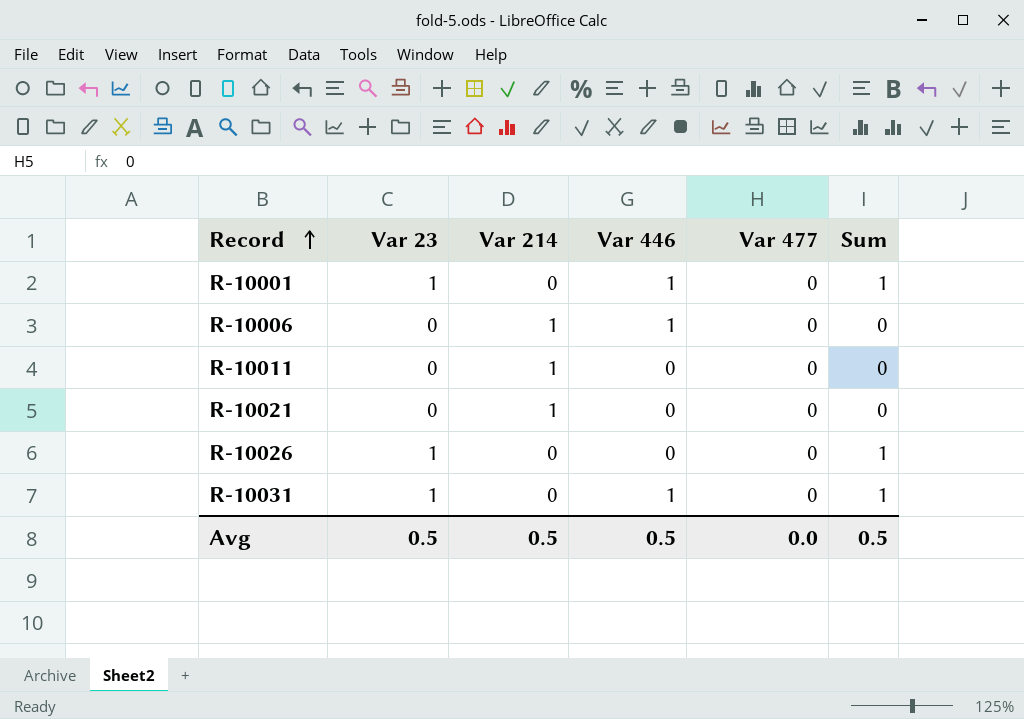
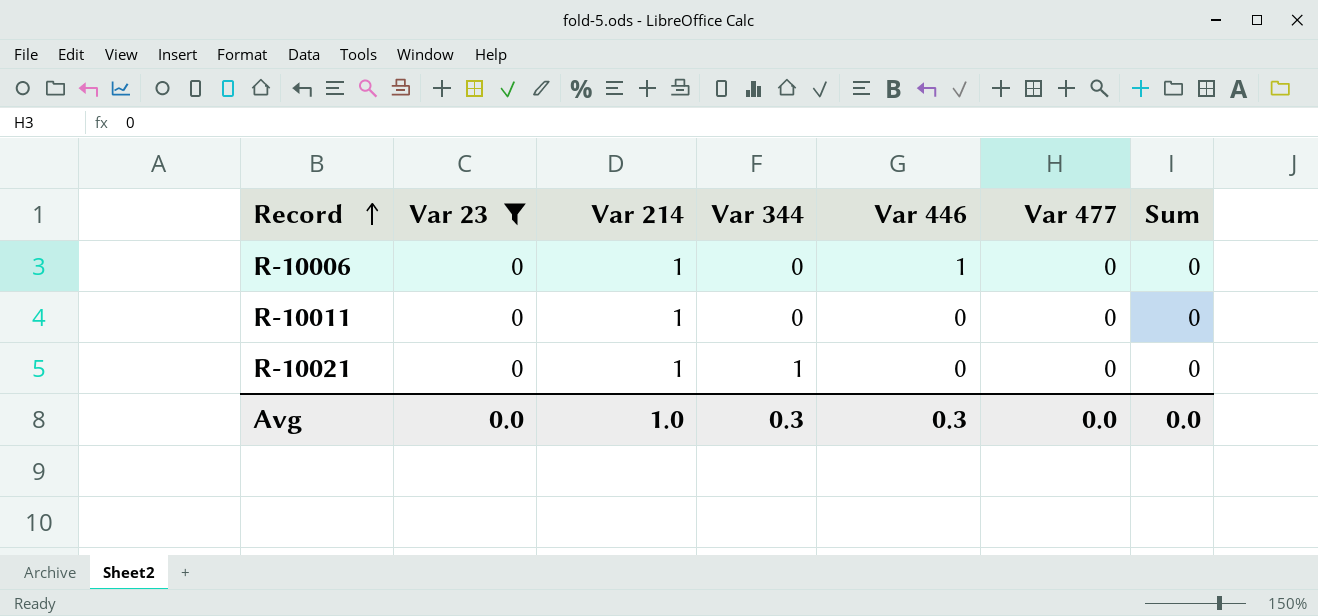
filter: none -> Var 23 = 0
column Var 344 | position: none -> 4
Avg | Var 23: 0.5 -> 0.0
Avg | Var 214: 0.5 -> 1.0
Avg | Var 446: 0.5 -> 0.3
Avg | Sum: 0.5 -> 0.0

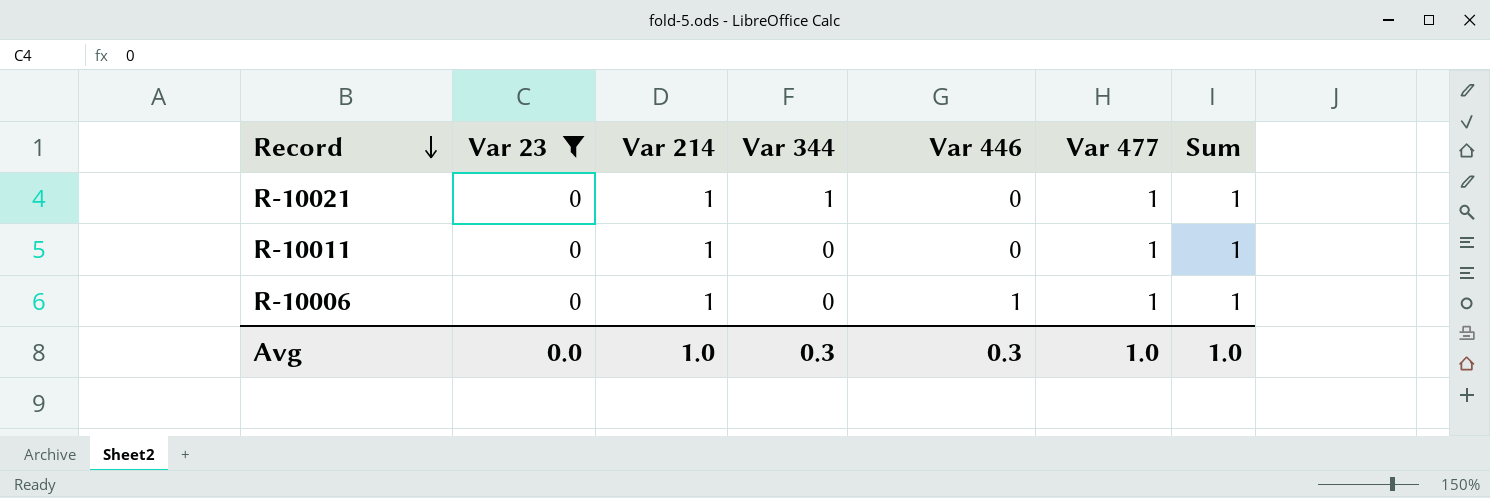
row order: Record ascending -> Record descending
R-10021 | Var 477: 0 -> 1
R-10021 | Sum: 0 -> 1
R-10011 | Var 477: 0 -> 1
R-10011 | Sum: 0 -> 1
R-10006 | Var 477: 0 -> 1
R-10006 | Sum: 0 -> 1
Avg | Var 477: 0.0 -> 1.0
Avg | Sum: 0.0 -> 1.0

